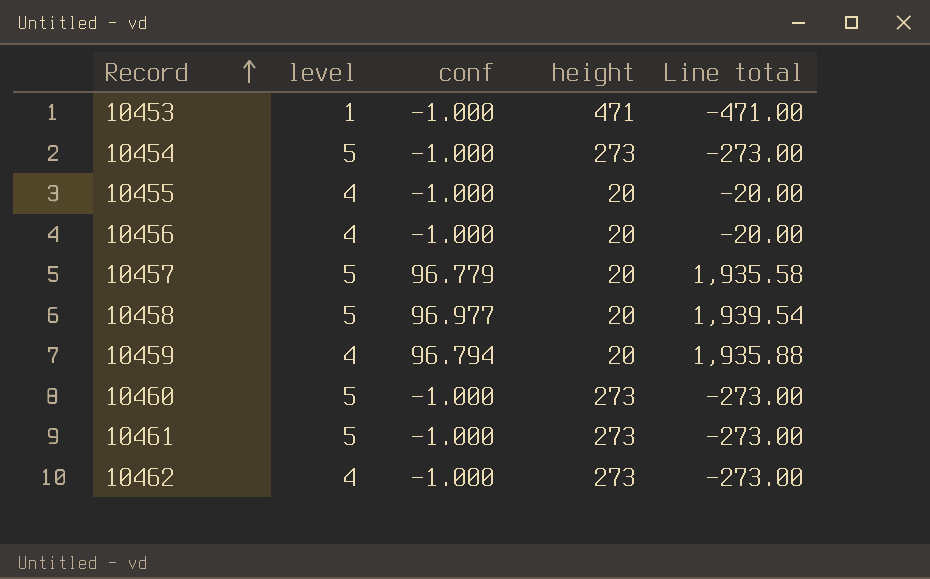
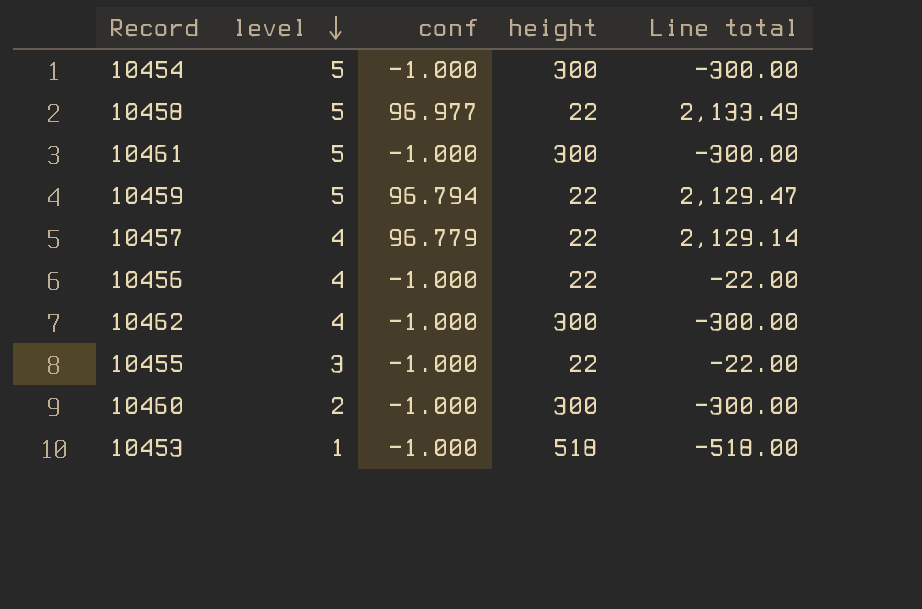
row order: Record ascending -> level descending
10454 | height: 273 -> 300
10454 | Line total: -273.00 -> -300.00
10458 | height: 20 -> 22
10458 | Line total: 1,939.54 -> 2,133.49
10461 | height: 273 -> 300
10461 | Line total: -273.00 -> -300.00
10459 | level: 4 -> 5
10459 | height: 20 -> 22
10459 | Line total: 1,935.88 -> 2,129.47
10457 | level: 5 -> 4
10457 | height: 20 -> 22
10457 | Line total: 1,935.58 -> 2,129.14
10456 | height: 20 -> 22
10456 | Line total: -20.00 -> -22.00
10462 | height: 273 -> 300
10462 | Line total: -273.00 -> -300.00
10455 | level: 4 -> 3
10455 | height: 20 -> 22
10455 | Line total: -20.00 -> -22.00
10460 | level: 5 -> 2
10460 | height: 273 -> 300
10460 | Line total: -273.00 -> -300.00
10453 | height: 471 -> 518
10453 | Line total: -471.00 -> -518.00

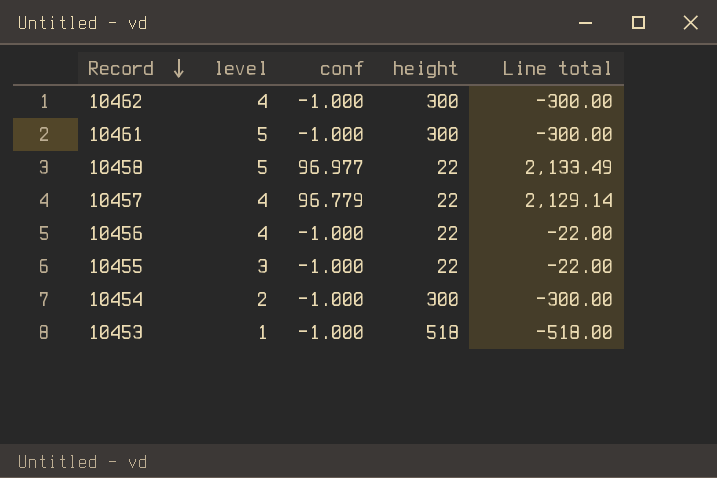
row order: level descending -> Record descending
row 10459: 5 | 96.794 | 22 | 2,129.47 -> none
row 10460: 2 | -1.000 | 300 | -300.00 -> none
10454 | level: 5 -> 2

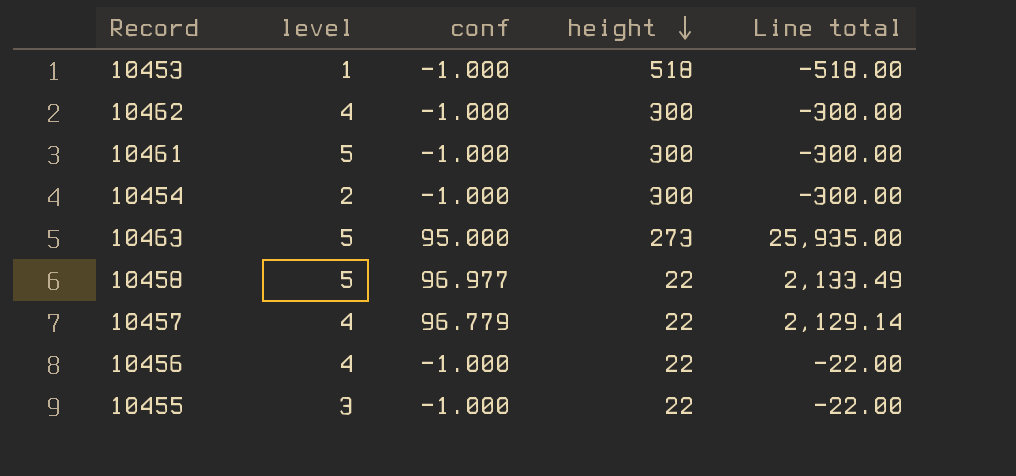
row order: Record descending -> height descending
row 10463: none -> 5 | 95.000 | 273 | 25,935.00

